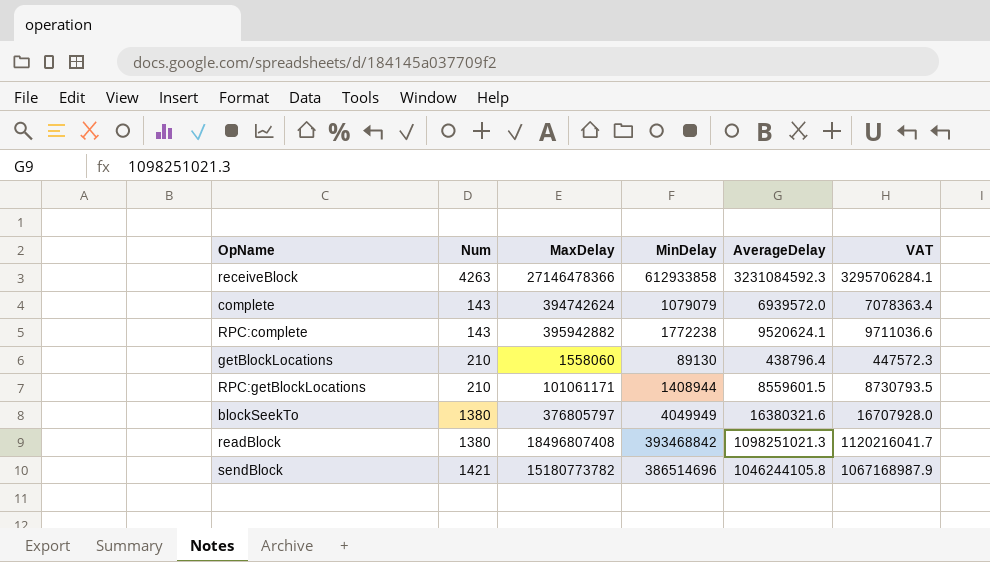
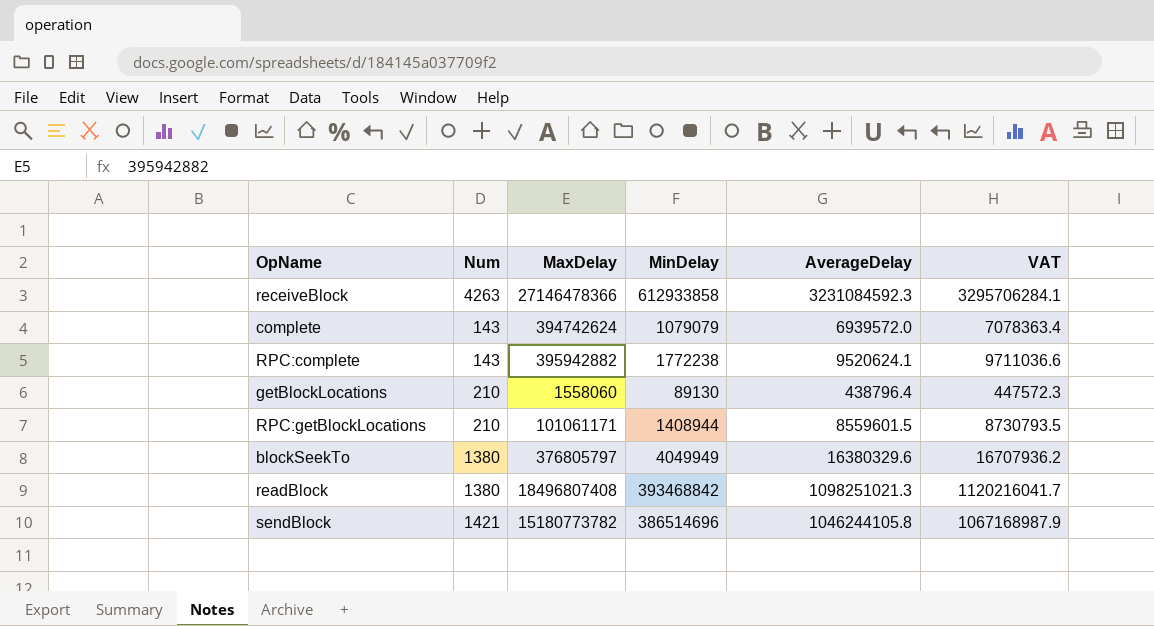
blockSeekTo | AverageDelay: 16380321.6 -> 16380329.6
blockSeekTo | VAT: 16707928.0 -> 16707936.2

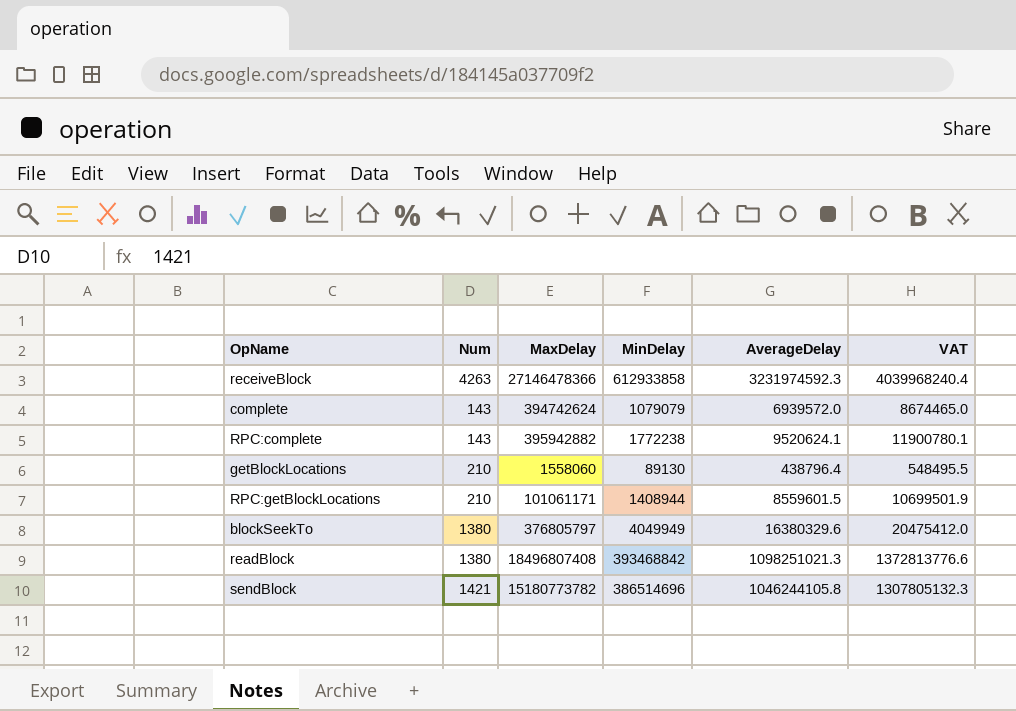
column VAT | formula: [AverageDelay] * 1.02 -> [AverageDelay] * 1.25
receiveBlock | AverageDelay: 3231084592.3 -> 3231974592.3

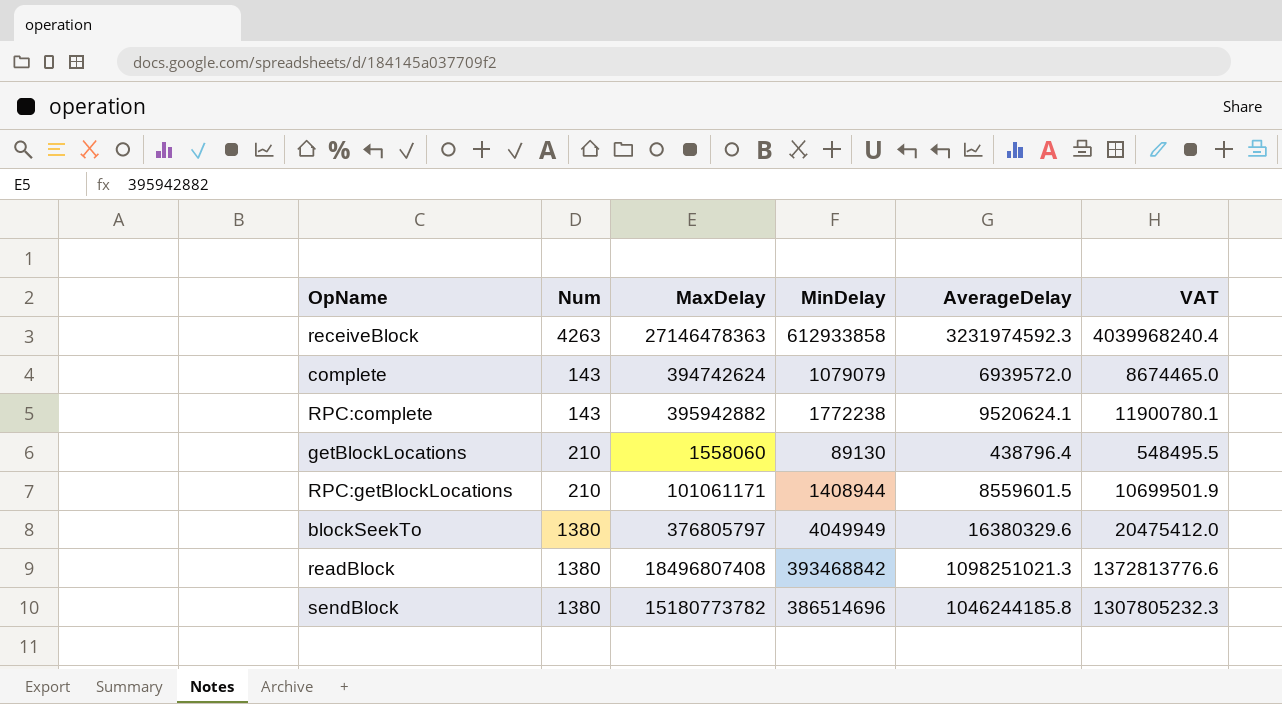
receiveBlock | MaxDelay: 27146478366 -> 27146478363
sendBlock | Num: 1421 -> 1380
sendBlock | AverageDelay: 1046244105.8 -> 1046244185.8
sendBlock | VAT: 1307805132.3 -> 1307805232.3

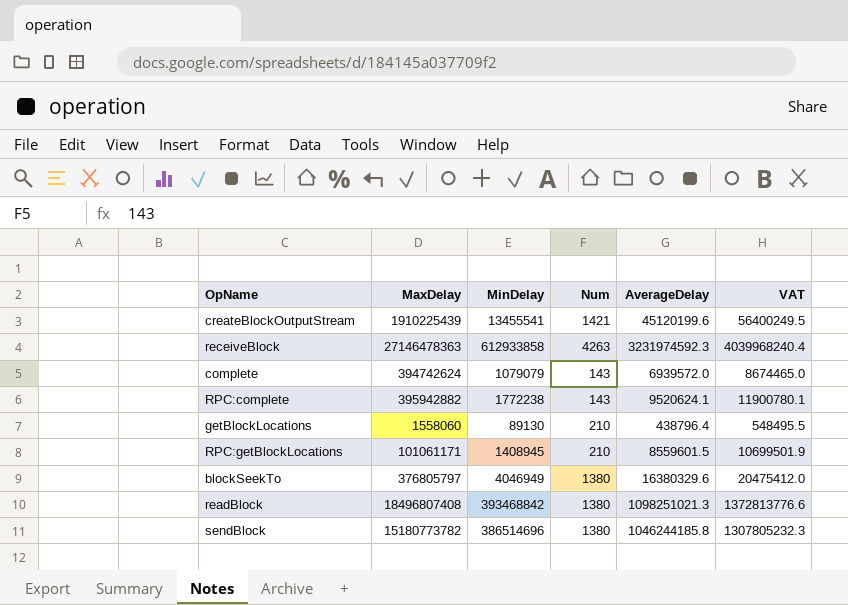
column Num | position: 2 -> 4
row createBlockOutputStream: none -> 1910225439 | 13455541 | 1421 | 45120199.6 | 56400249.5
RPC:getBlockLocations | MinDelay: 1408944 -> 1408945
blockSeekTo | MinDelay: 4049949 -> 4046949

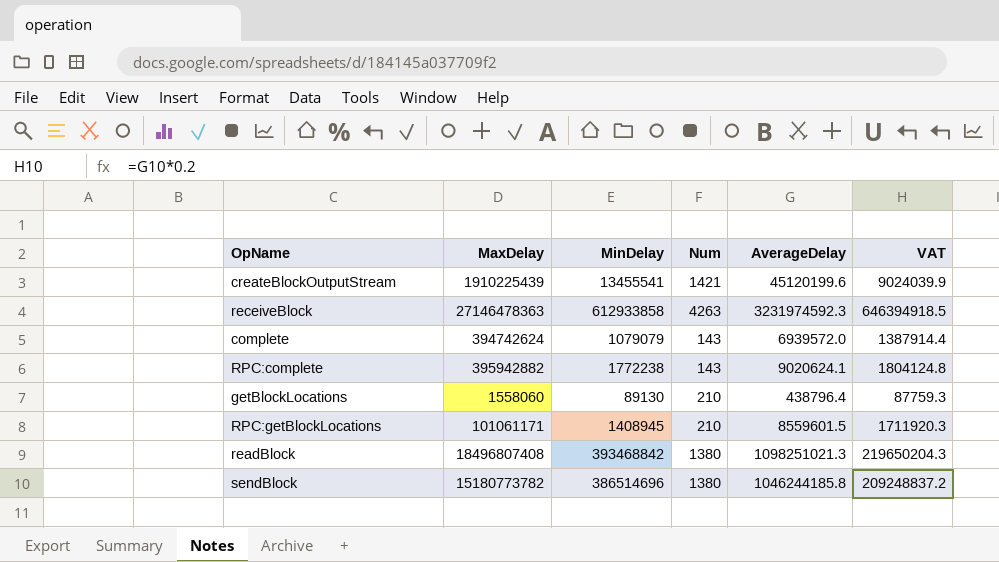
column VAT | formula: [AverageDelay] * 1.25 -> [AverageDelay] * 0.2
row blockSeekTo: 376805797 | 4046949 | 1380 | 16380329.6 | 20475412.0 -> none
RPC:complete | AverageDelay: 9520624.1 -> 9020624.1

